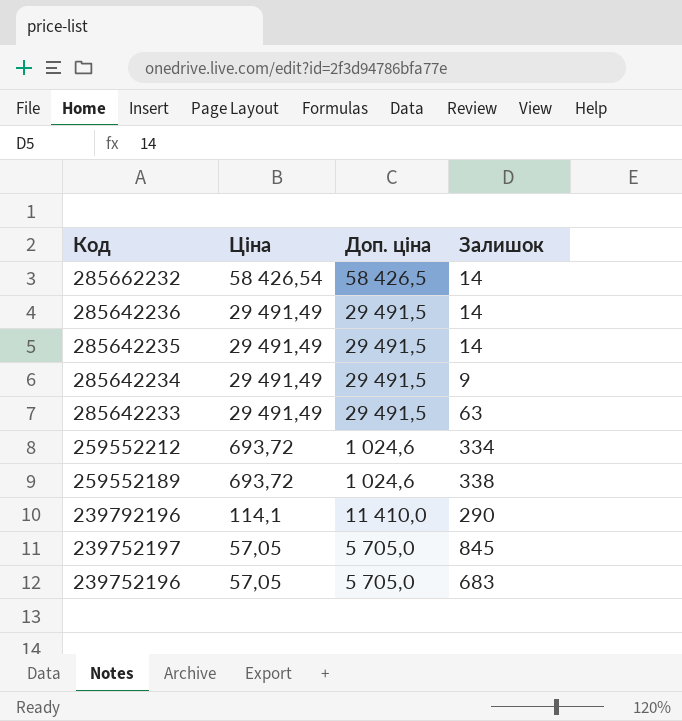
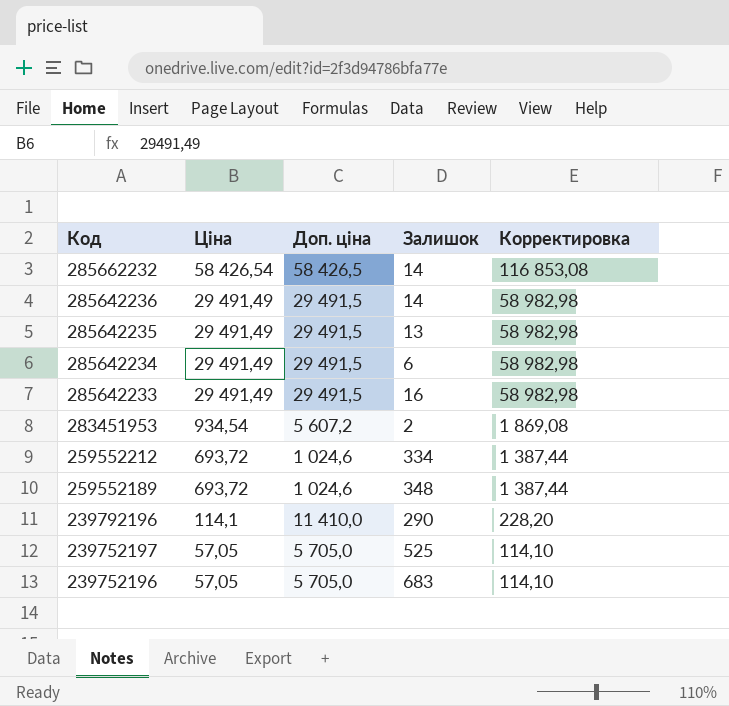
column Корректировка | formula: none -> [Ціна] * 2
285642235 | Залишок: 14 -> 13
285642234 | Залишок: 9 -> 6
285642233 | Залишок: 63 -> 16
row 283451953: none -> 934,54 | 5 607,2 | 2 | 1 869,08
259552189 | Залишок: 338 -> 348
239752197 | Залишок: 845 -> 525

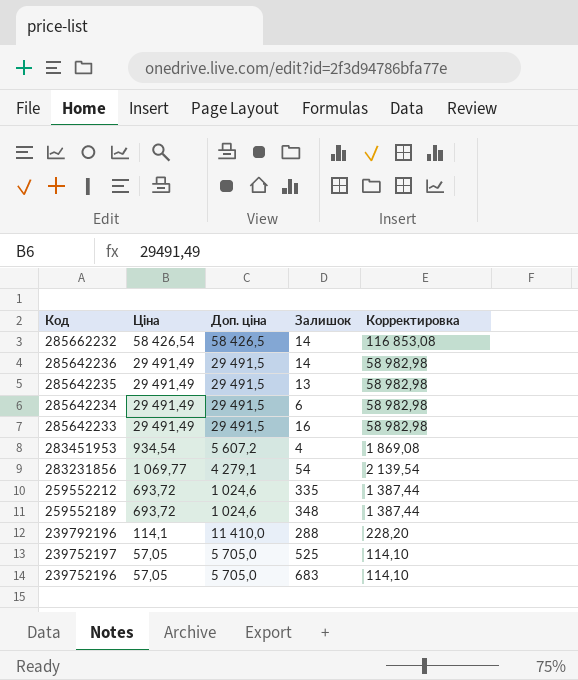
283451953 | Залишок: 2 -> 4
row 283231856: none -> 1 069,77 | 4 279,1 | 54 | 2 139,54
259552212 | Залишок: 334 -> 335
239792196 | Залишок: 290 -> 288

